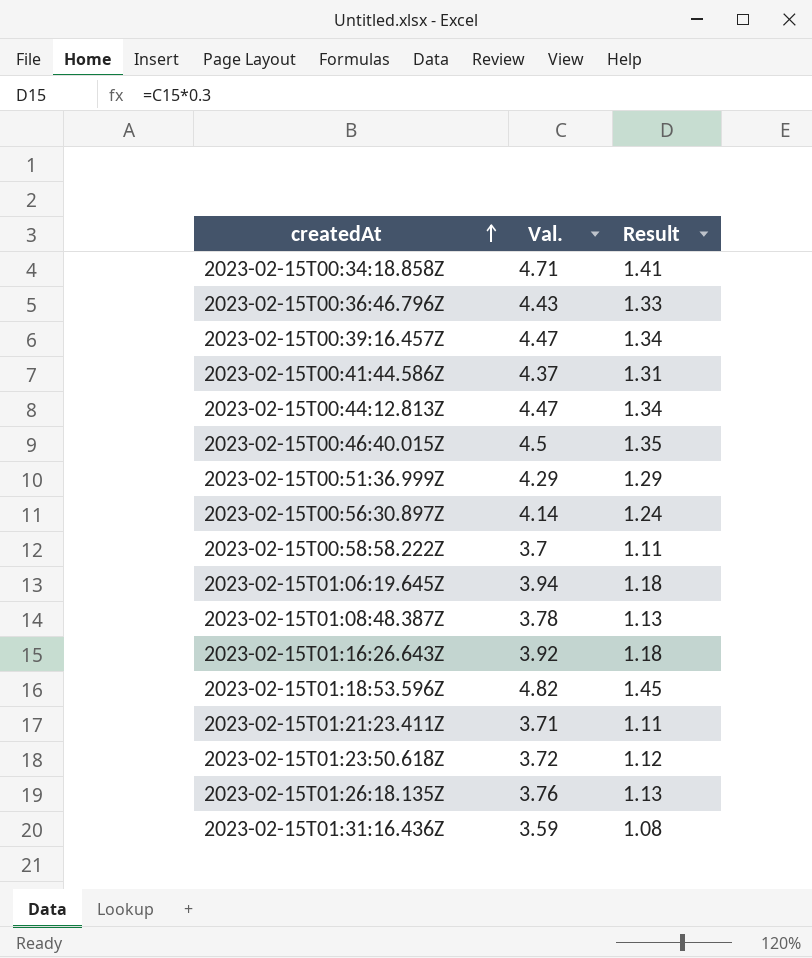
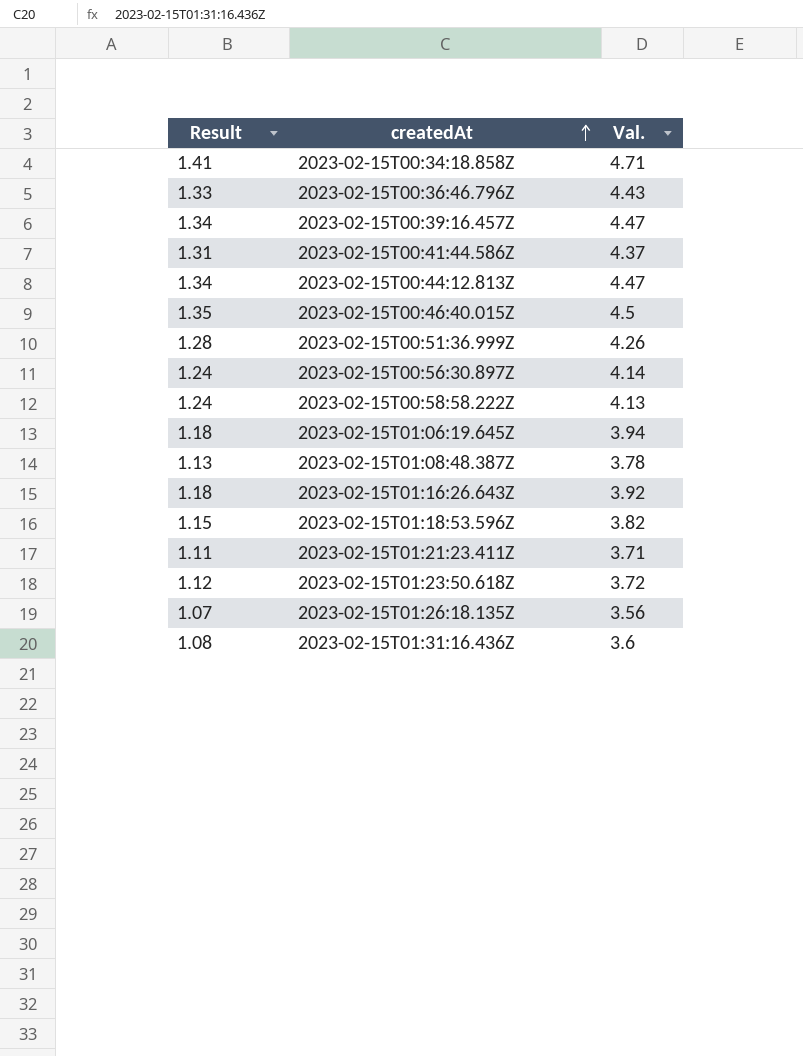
column Result | position: 3 -> 1
2023-02-15T00:51:36.999Z | Result: 1.29 -> 1.28
2023-02-15T00:51:36.999Z | Val.: 4.29 -> 4.26
2023-02-15T00:58:58.222Z | Result: 1.11 -> 1.24
2023-02-15T00:58:58.222Z | Val.: 3.7 -> 4.13
2023-02-15T01:18:53.596Z | Result: 1.45 -> 1.15
2023-02-15T01:18:53.596Z | Val.: 4.82 -> 3.82
2023-02-15T01:26:18.135Z | Result: 1.13 -> 1.07
2023-02-15T01:26:18.135Z | Val.: 3.76 -> 3.56
2023-02-15T01:31:16.436Z | Val.: 3.59 -> 3.6

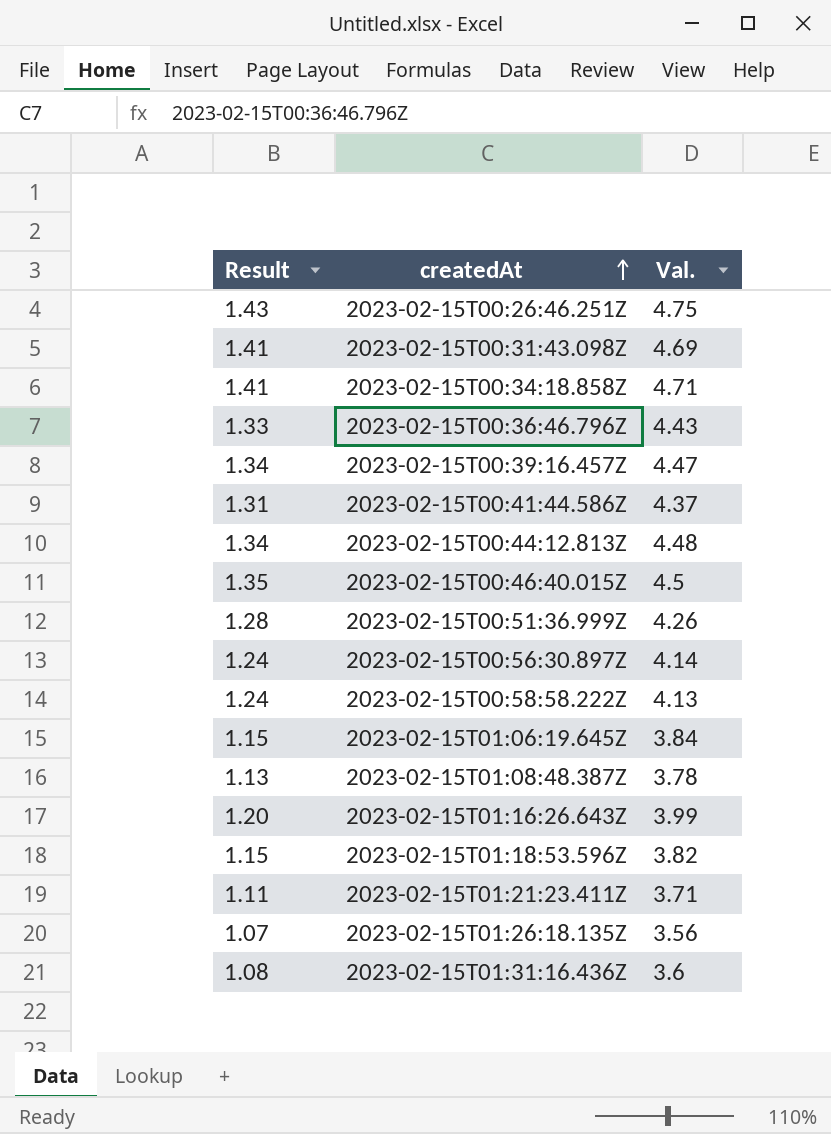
row 2023-02-15T01:23:50.618Z: 1.12 | 3.72 -> none
row 2023-02-15T00:26:46.251Z: none -> 1.43 | 4.75
row 2023-02-15T00:31:43.098Z: none -> 1.41 | 4.69
2023-02-15T00:44:12.813Z | Val.: 4.47 -> 4.48
2023-02-15T01:06:19.645Z | Result: 1.18 -> 1.15
2023-02-15T01:06:19.645Z | Val.: 3.94 -> 3.84
2023-02-15T01:16:26.643Z | Result: 1.18 -> 1.20
2023-02-15T01:16:26.643Z | Val.: 3.92 -> 3.99

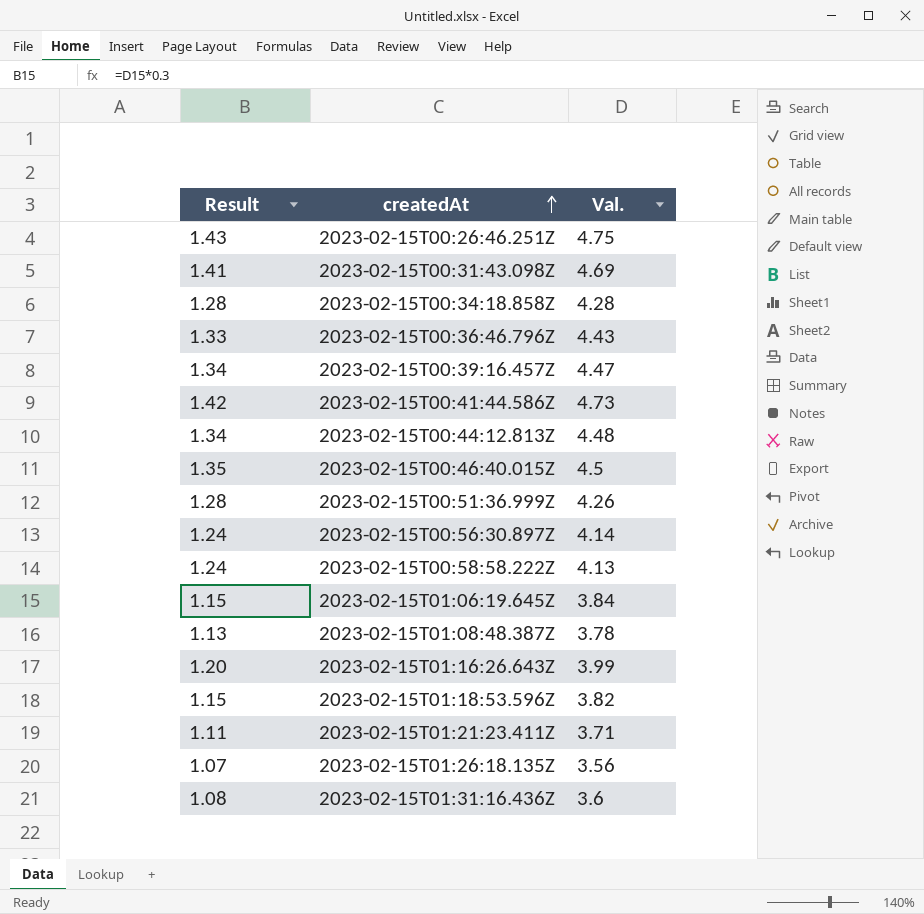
2023-02-15T00:34:18.858Z | Result: 1.41 -> 1.28
2023-02-15T00:34:18.858Z | Val.: 4.71 -> 4.28
2023-02-15T00:41:44.586Z | Result: 1.31 -> 1.42
2023-02-15T00:41:44.586Z | Val.: 4.37 -> 4.73

